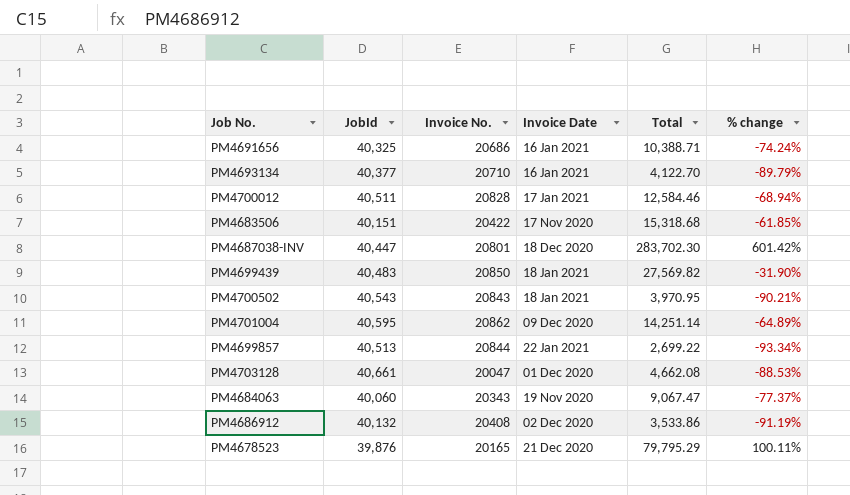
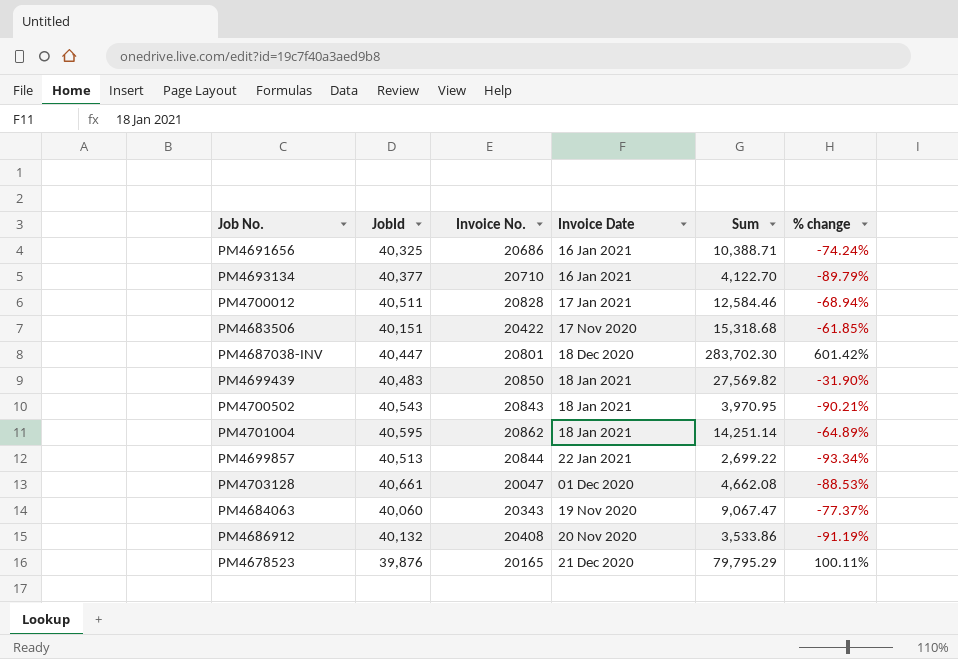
column name: Total -> Sum
PM4701004 | Invoice Date: 09 Dec 2020 -> 18 Jan 2021
PM4686912 | Invoice Date: 02 Dec 2020 -> 20 Nov 2020

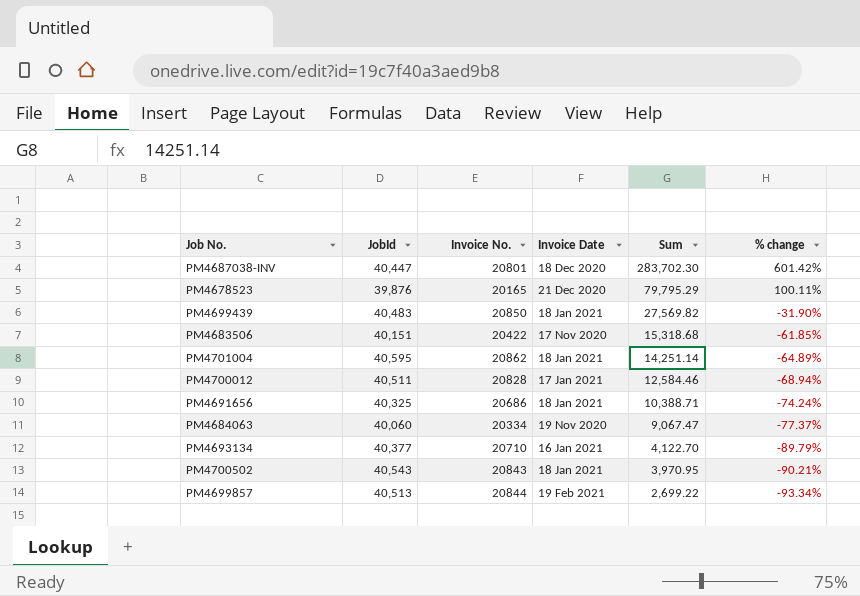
row order: none -> Sum descending
row PM4703128: 40,661 | 20047 | 01 Dec 2020 | 4,662.08 | -88.53% -> none
row PM4686912: 40,132 | 20408 | 20 Nov 2020 | 3,533.86 | -91.19% -> none
PM4691656 | Invoice Date: 16 Jan 2021 -> 18 Jan 2021
PM4684063 | Invoice No.: 20343 -> 20334
PM4699857 | Invoice Date: 22 Jan 2021 -> 19 Feb 2021

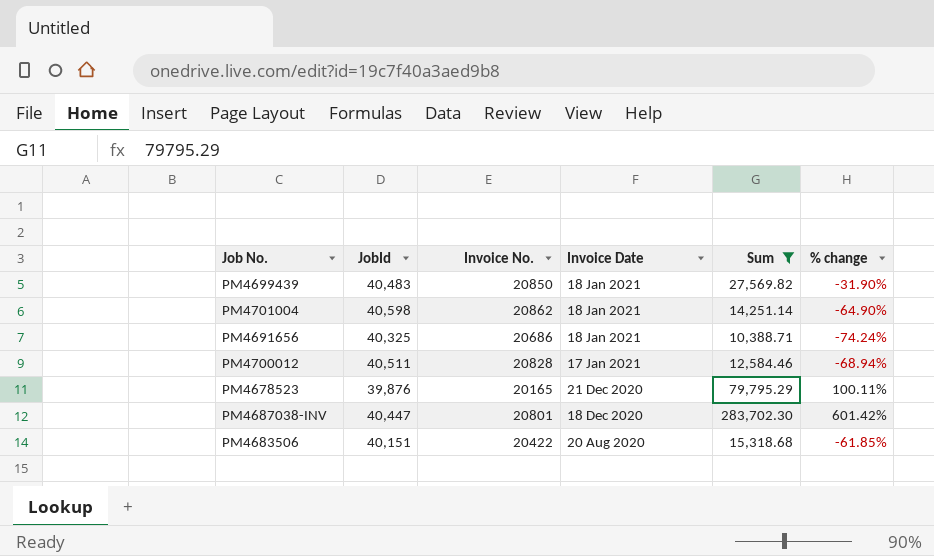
filter: none -> Sum >= 10,388.71
row order: Sum descending -> Invoice Date descending
PM4701004 | JobId: 40,595 -> 40,598
PM4701004 | % change: -64.89% -> -64.90%
PM4683506 | Invoice Date: 17 Nov 2020 -> 20 Aug 2020

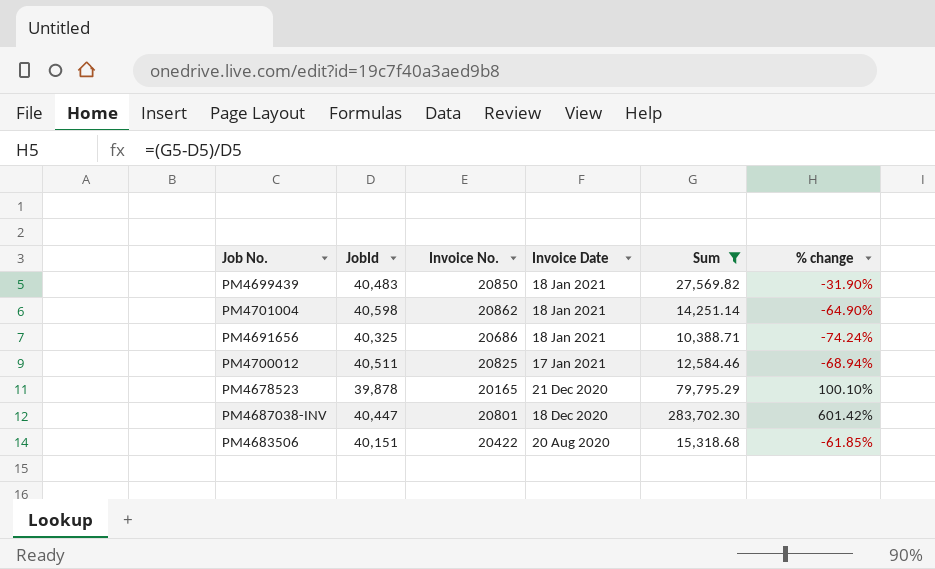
PM4700012 | Invoice No.: 20828 -> 20825
PM4678523 | JobId: 39,876 -> 39,878
PM4678523 | % change: 100.11% -> 100.10%

